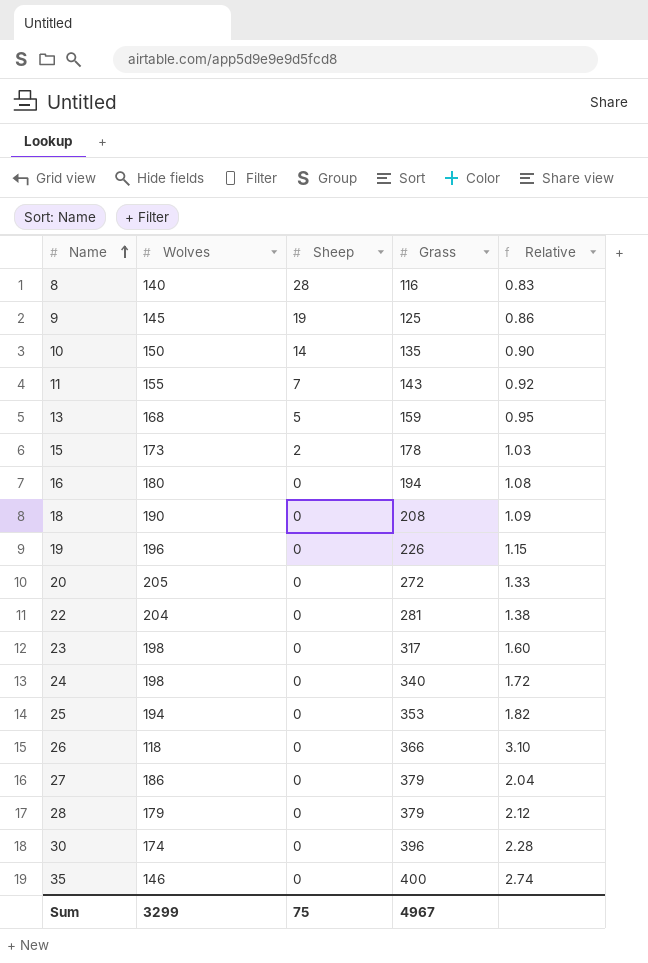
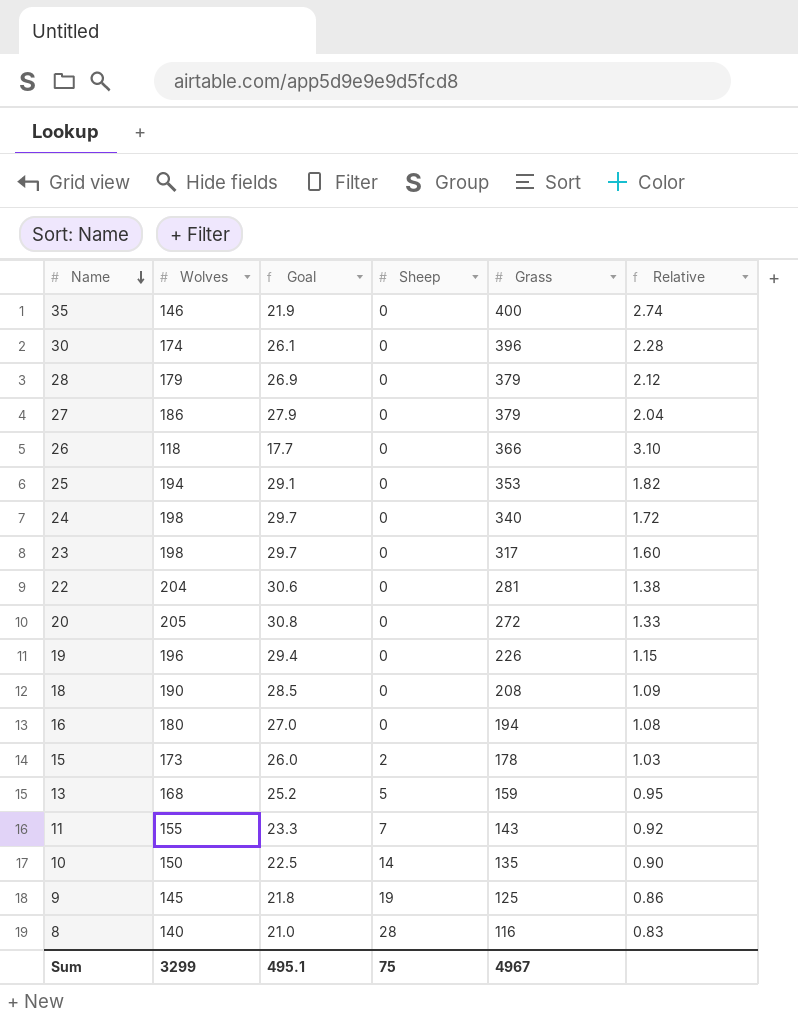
row order: Name ascending -> Name descending
column Goal | formula: none -> [Wolves] * 0.15

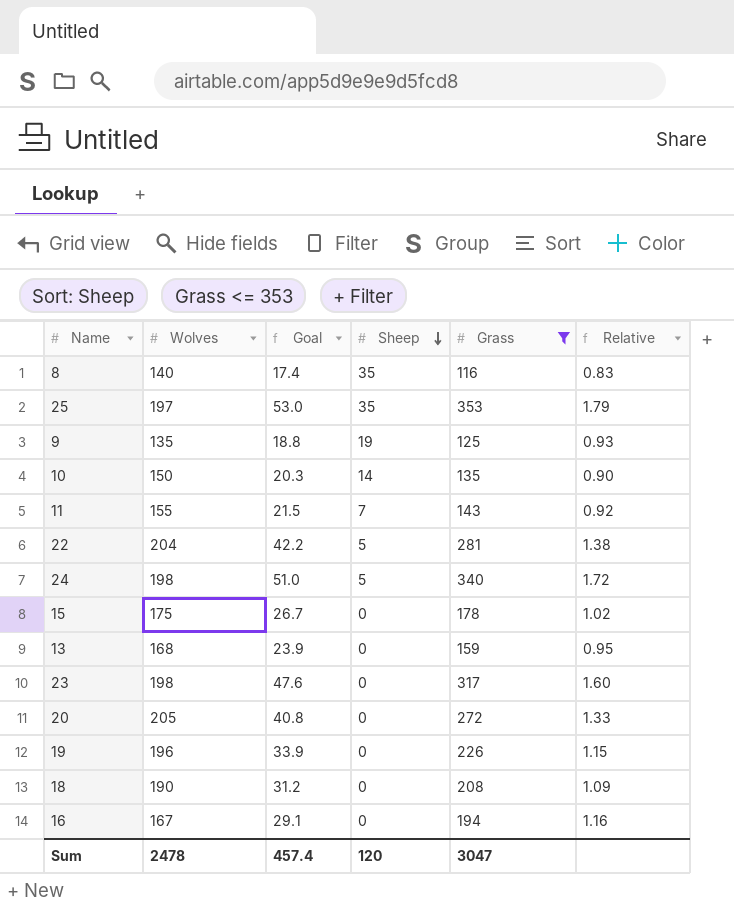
filter: none -> Grass <= 353
row order: Name descending -> Sheep descending
column Goal | formula: [Wolves] * 0.15 -> [Grass] * 0.15
8 | Sheep: 28 -> 35
25 | Wolves: 194 -> 197
25 | Sheep: 0 -> 35
25 | Relative: 1.82 -> 1.79
9 | Wolves: 145 -> 135
9 | Relative: 0.86 -> 0.93
22 | Sheep: 0 -> 5
24 | Sheep: 0 -> 5
15 | Wolves: 173 -> 175
15 | Sheep: 2 -> 0
15 | Relative: 1.03 -> 1.02
13 | Sheep: 5 -> 0
16 | Wolves: 180 -> 167
16 | Relative: 1.08 -> 1.16
Sum | Wolves: 3299 -> 2478
Sum | Goal: 495.1 -> 457.4
Sum | Sheep: 75 -> 120
Sum | Grass: 4967 -> 3047

